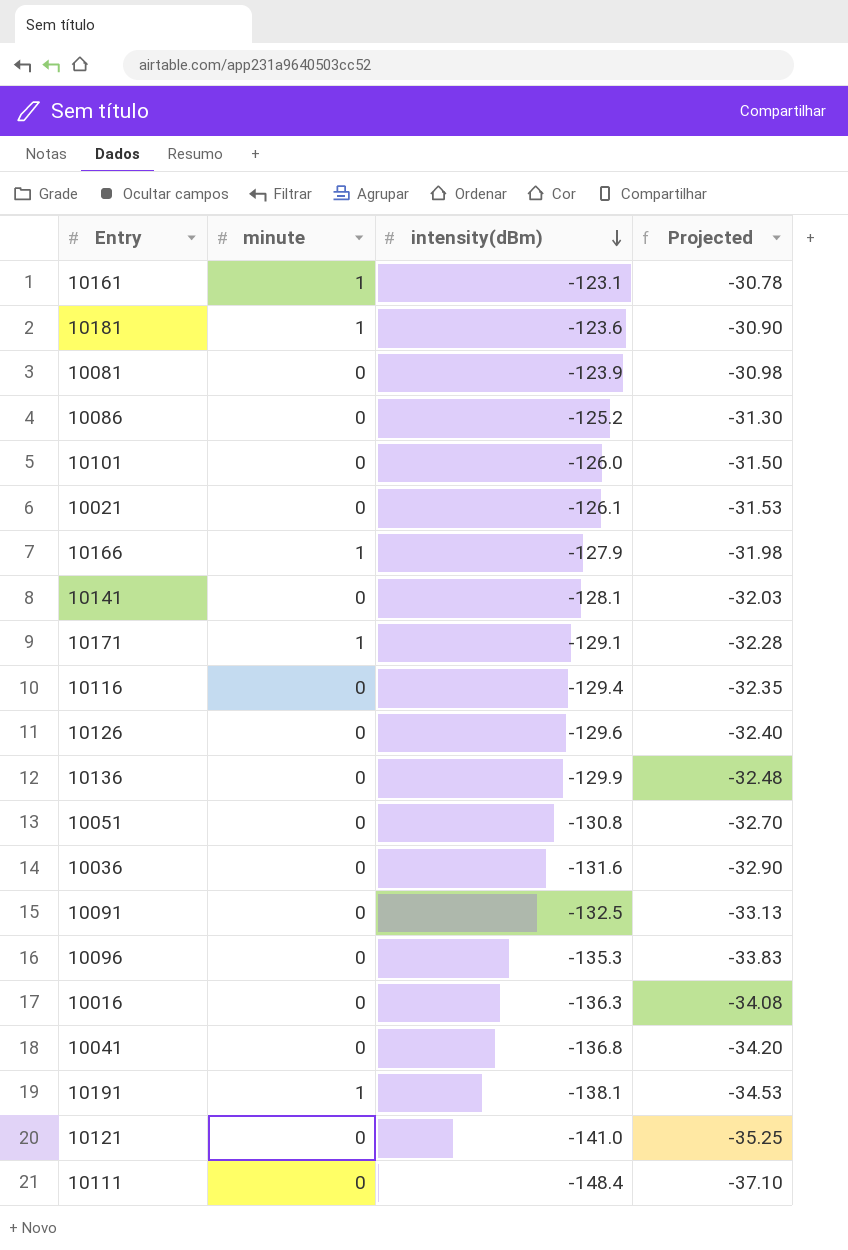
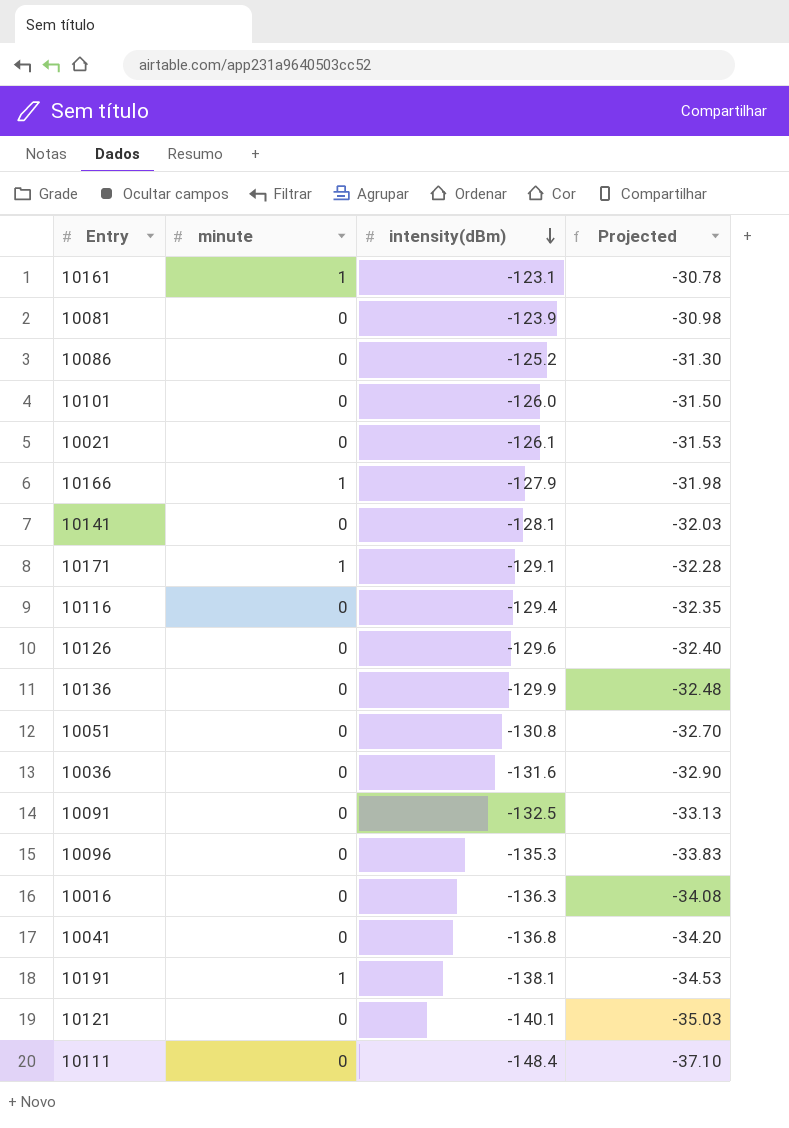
row 10181: 1 | -123.6 | -30.90 -> none
10121 | intensity(dBm): -141.0 -> -140.1
10121 | Projected: -35.25 -> -35.03

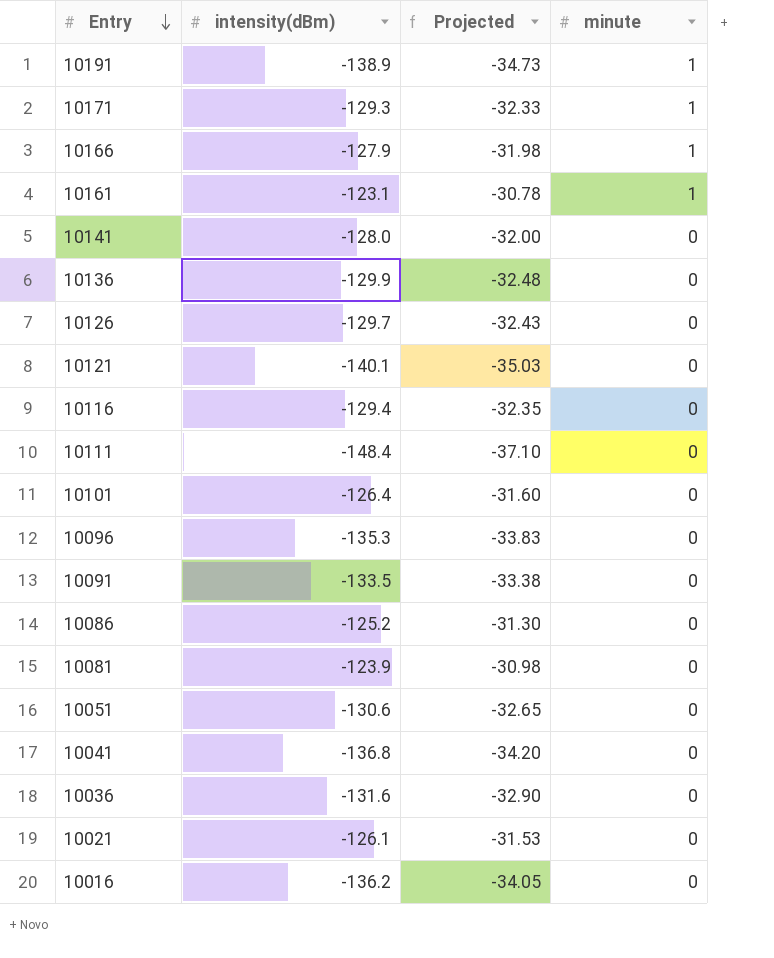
row order: intensity(dBm) descending -> Entry descending
column minute | position: 2 -> 4
10191 | intensity(dBm): -138.1 -> -138.9
10191 | Projected: -34.53 -> -34.73
10171 | intensity(dBm): -129.1 -> -129.3
10171 | Projected: -32.28 -> -32.33
10141 | intensity(dBm): -128.1 -> -128.0
10141 | Projected: -32.03 -> -32.00
10126 | intensity(dBm): -129.6 -> -129.7
10126 | Projected: -32.40 -> -32.43
10101 | intensity(dBm): -126.0 -> -126.4
10101 | Projected: -31.50 -> -31.60
10091 | intensity(dBm): -132.5 -> -133.5
10091 | Projected: -33.13 -> -33.38
10051 | intensity(dBm): -130.8 -> -130.6
10051 | Projected: -32.70 -> -32.65
10016 | intensity(dBm): -136.3 -> -136.2
10016 | Projected: -34.08 -> -34.05

